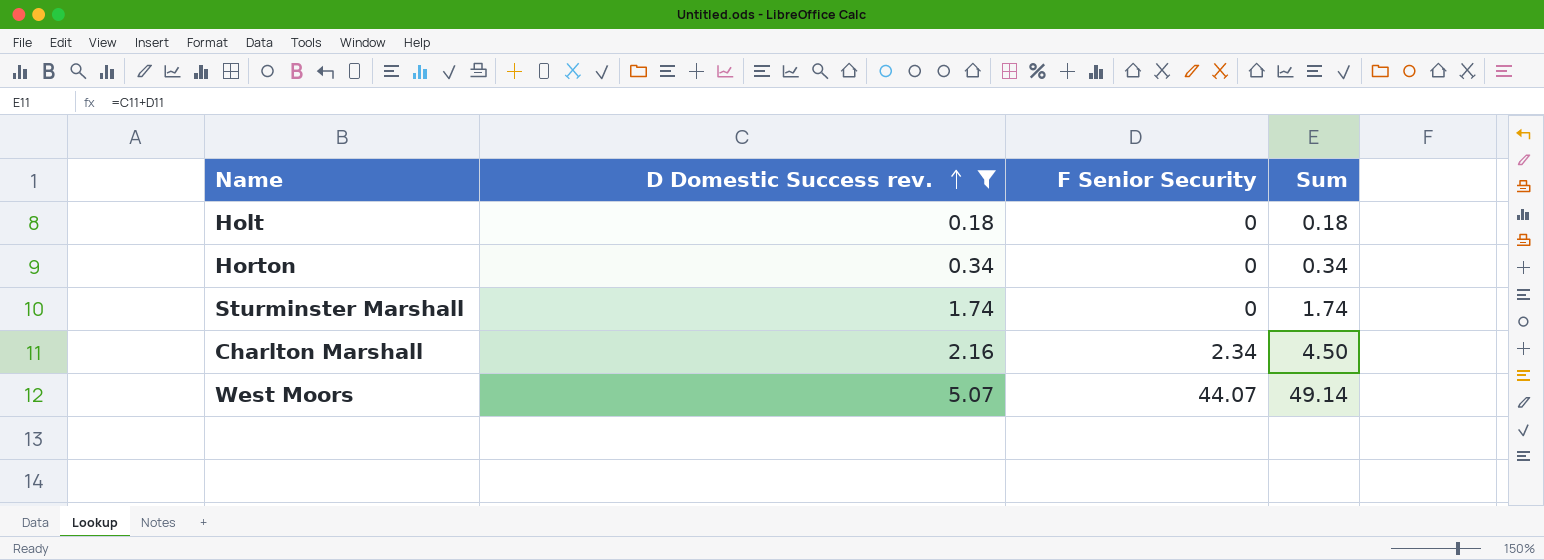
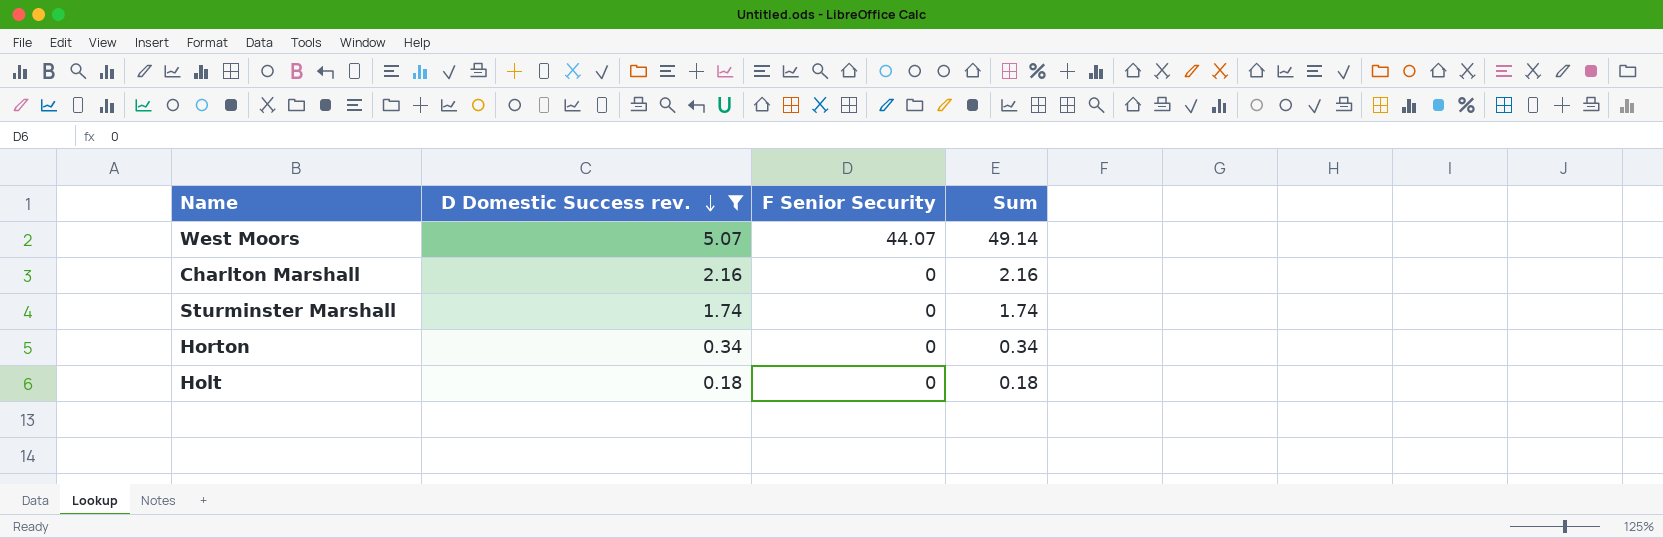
row order: D Domestic Success rev. ascending -> D Domestic Success rev. descending
Charlton Marshall | F Senior Security: 2.34 -> 0
Charlton Marshall | Sum: 4.50 -> 2.16

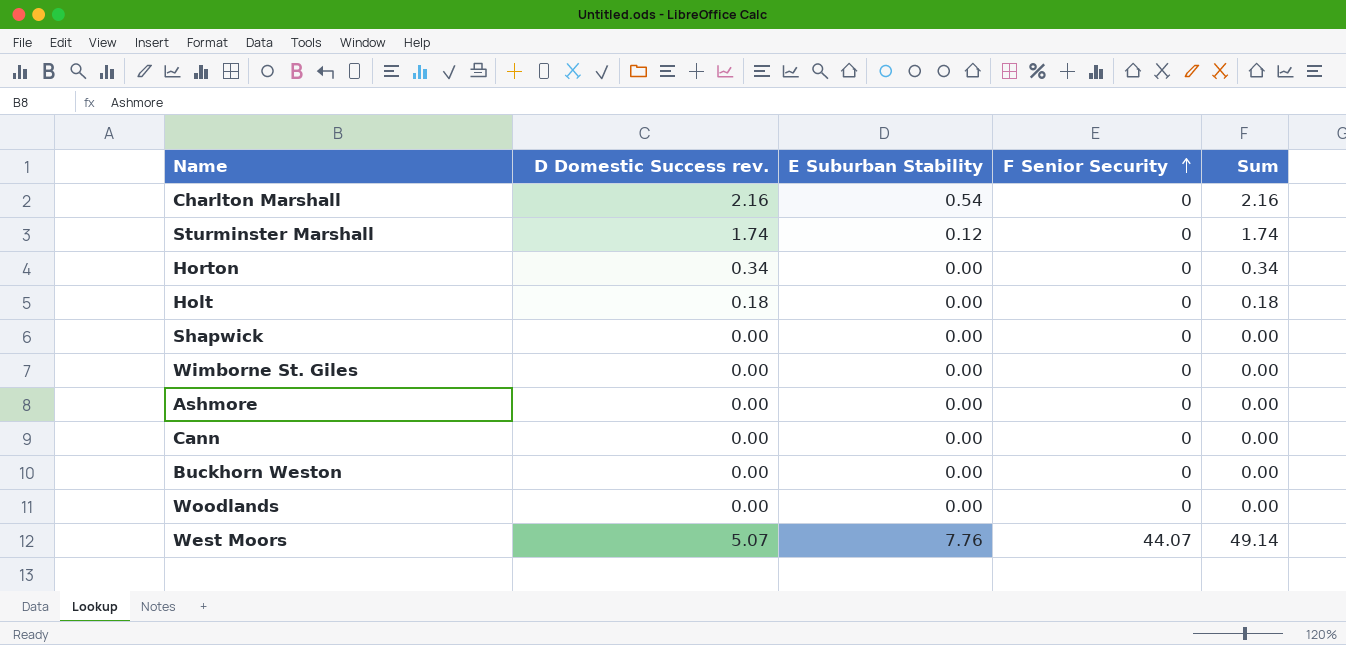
filter: D Domestic Success rev. != 0.00 -> none
row order: D Domestic Success rev. descending -> F Senior Security ascending
column E Suburban Stability | position: none -> 3

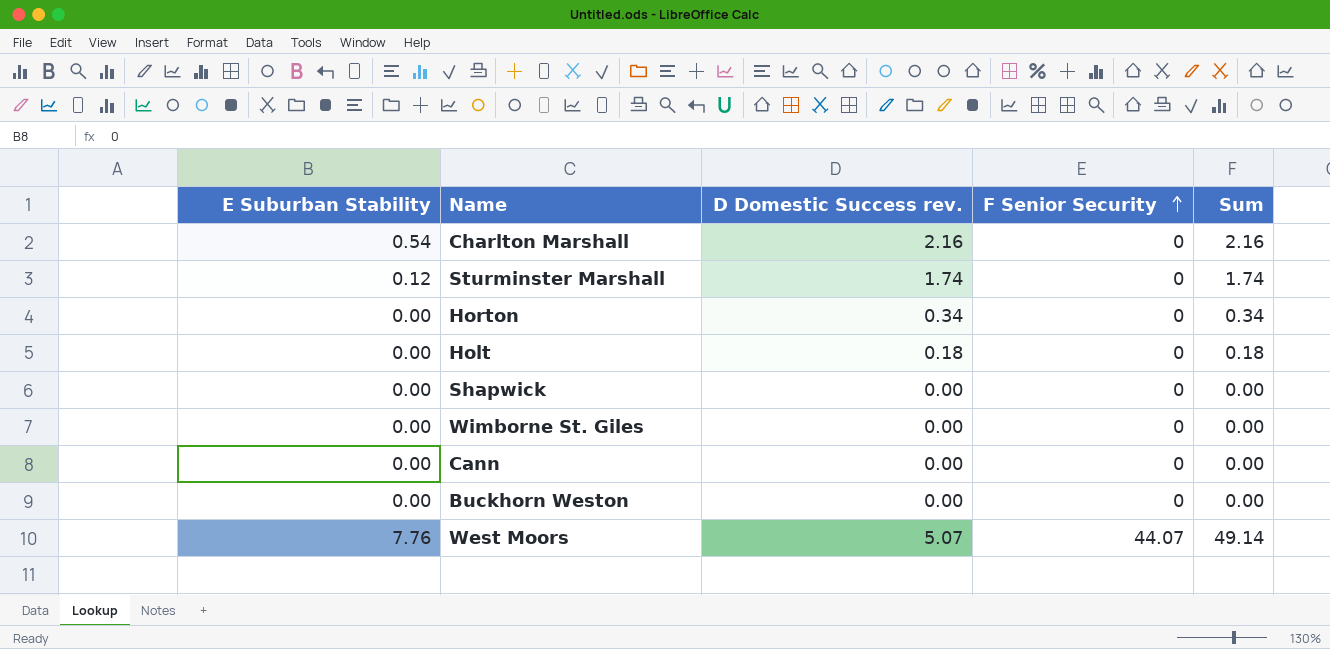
column E Suburban Stability | position: 3 -> 1
row Ashmore: 0.00 | 0.00 | 0 | 0.00 -> none
row Woodlands: 0.00 | 0.00 | 0 | 0.00 -> none

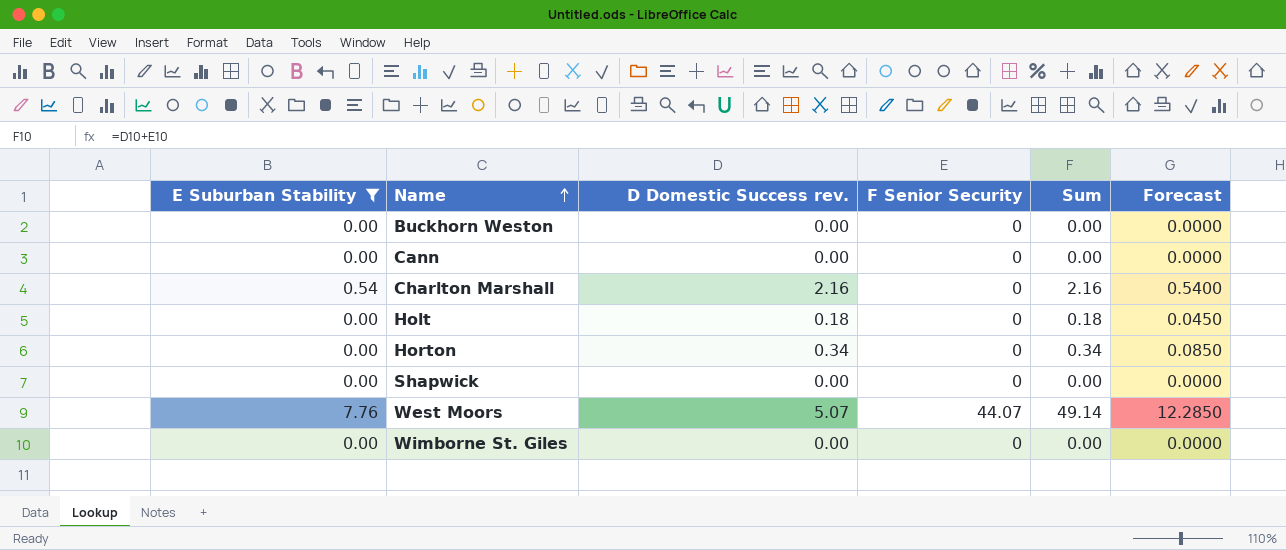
filter: none -> E Suburban Stability != 0.12
row order: F Senior Security ascending -> Name ascending
column Forecast | formula: none -> [Sum] * 0.25

